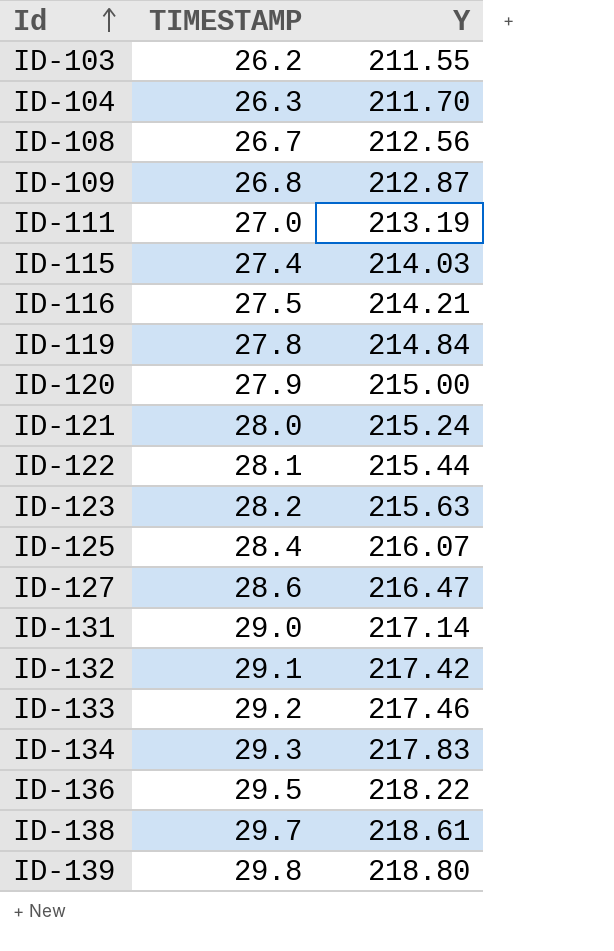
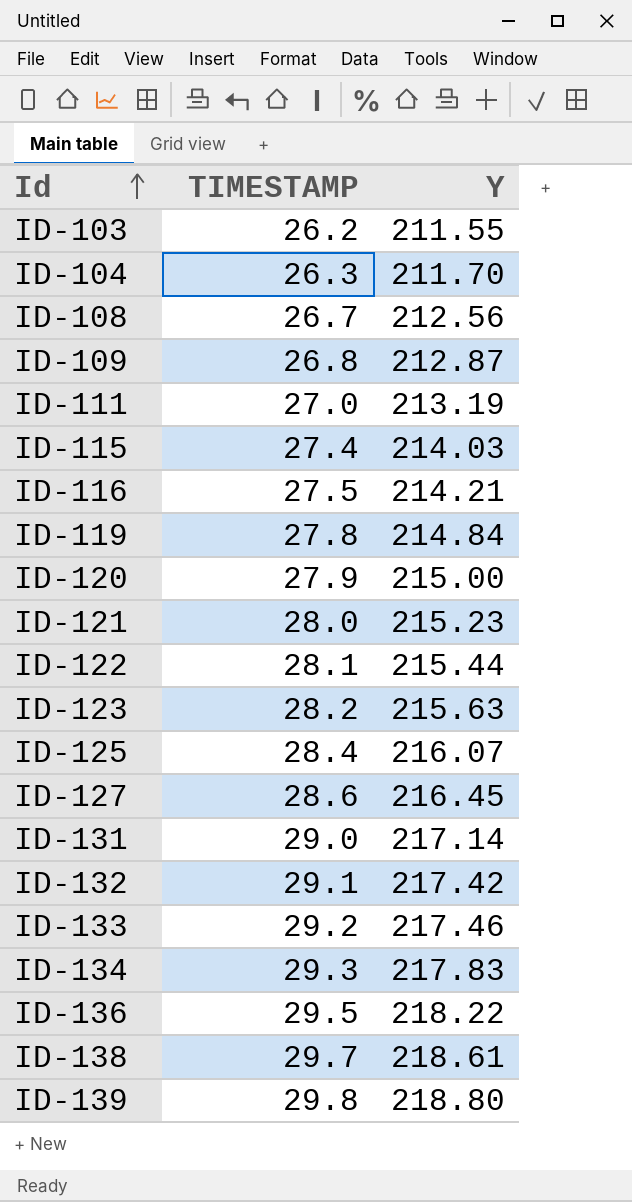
ID-121 | Y: 215.24 -> 215.23
ID-127 | Y: 216.47 -> 216.45

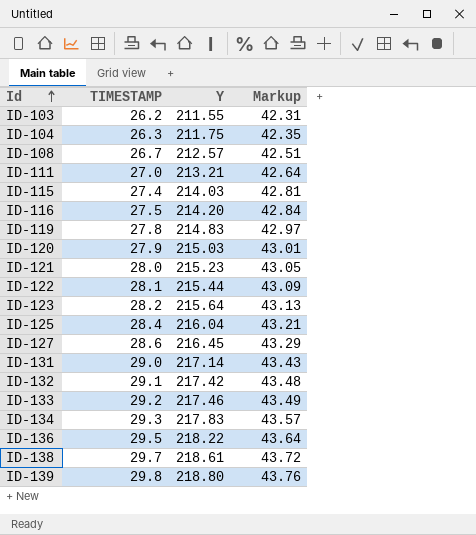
column Markup | formula: none -> [Y] * 0.2
row ID-109: 26.8 | 212.87 -> none
ID-104 | Y: 211.70 -> 211.75
ID-108 | Y: 212.56 -> 212.57
ID-111 | Y: 213.19 -> 213.21
ID-116 | Y: 214.21 -> 214.20
ID-119 | Y: 214.84 -> 214.83
ID-120 | Y: 215.00 -> 215.03
ID-123 | Y: 215.63 -> 215.64
ID-125 | Y: 216.07 -> 216.04

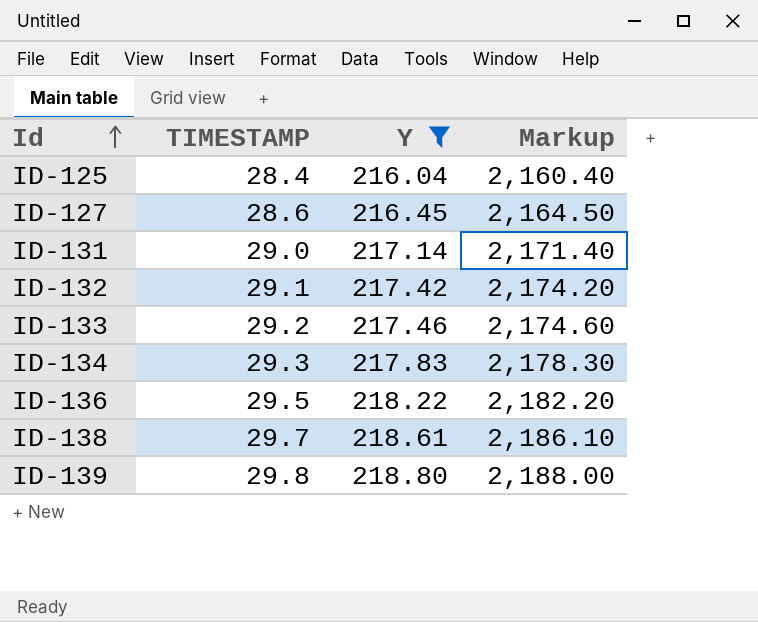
filter: none -> Y >= 216.04
column Markup | formula: [Y] * 0.2 -> [Y] * 10

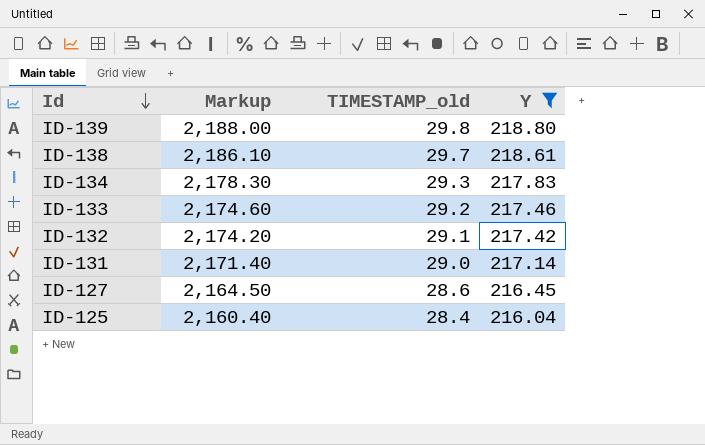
row order: Id ascending -> Id descending
column Markup | position: 4 -> 2
column name: TIMESTAMP -> TIMESTAMP_old
row ID-136: 29.5 | 218.22 | 2,182.20 -> none

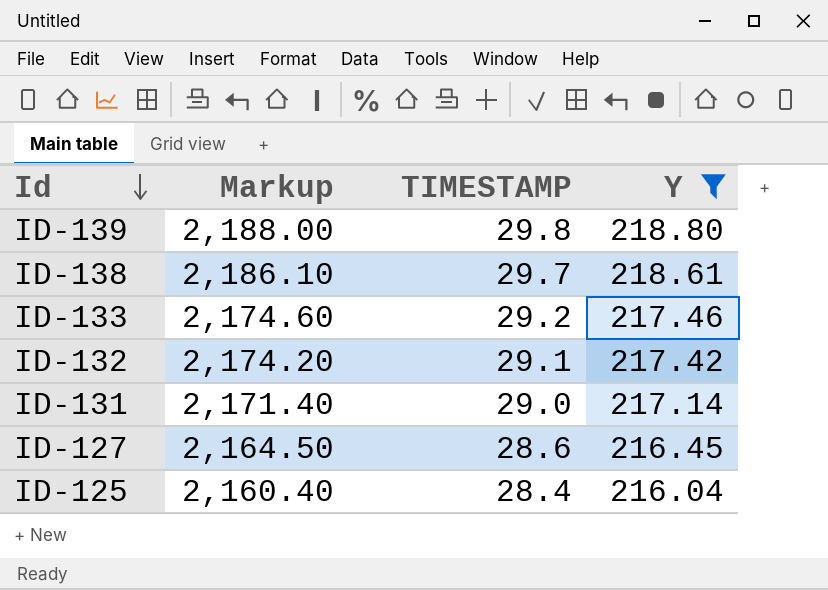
column name: TIMESTAMP_old -> TIMESTAMP
row ID-134: 2,178.30 | 29.3 | 217.83 -> none

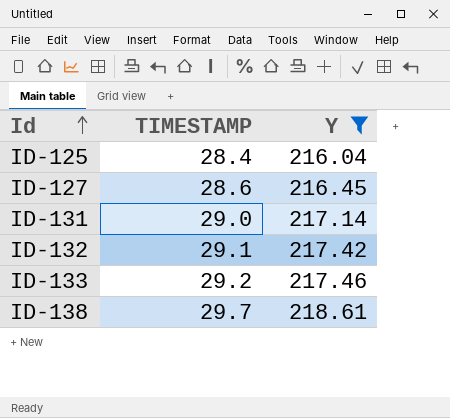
row order: Id descending -> Id ascending
column Markup | formula: [Y] * 10 -> none
row ID-139: 2,188.00 | 29.8 | 218.80 -> none

